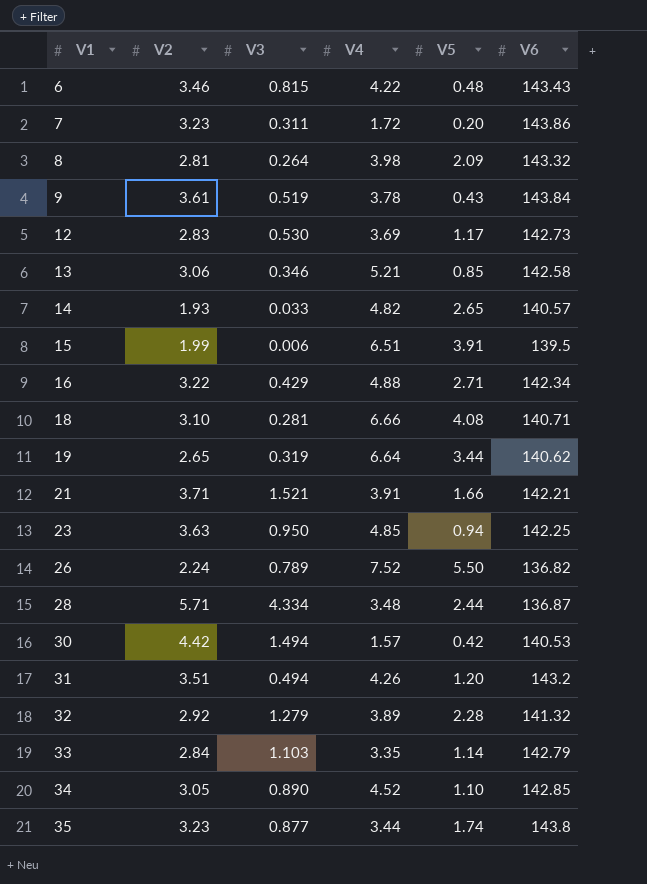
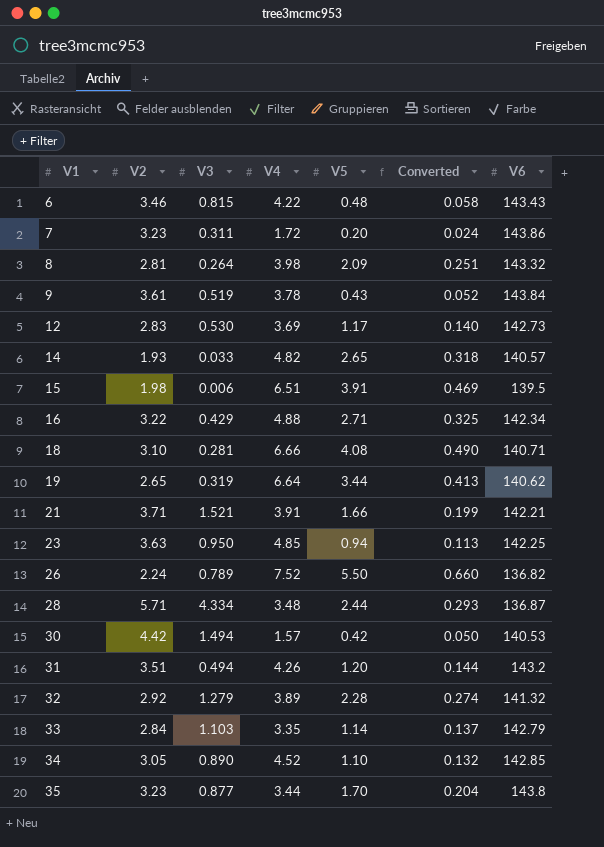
column Converted | formula: none -> [V5] * 0.12
row 13: 3.06 | 0.346 | 5.21 | 0.85 | 142.58 -> none
15 | V2: 1.99 -> 1.98
35 | V5: 1.74 -> 1.70

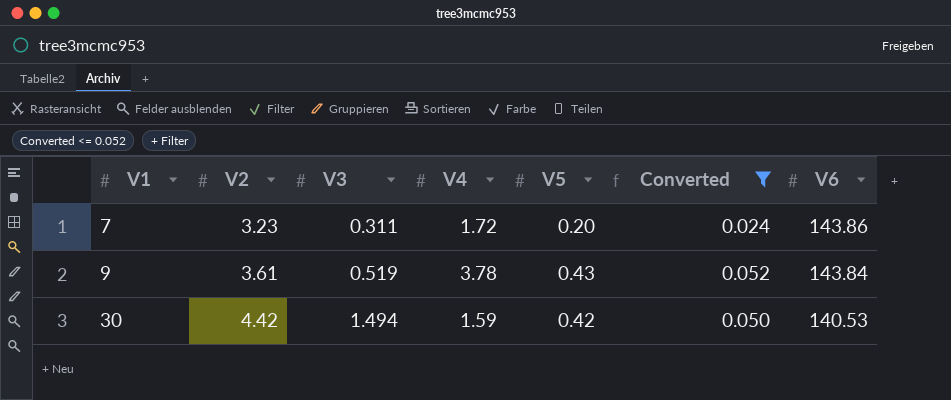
filter: none -> Converted <= 0.052
30 | V4: 1.57 -> 1.59

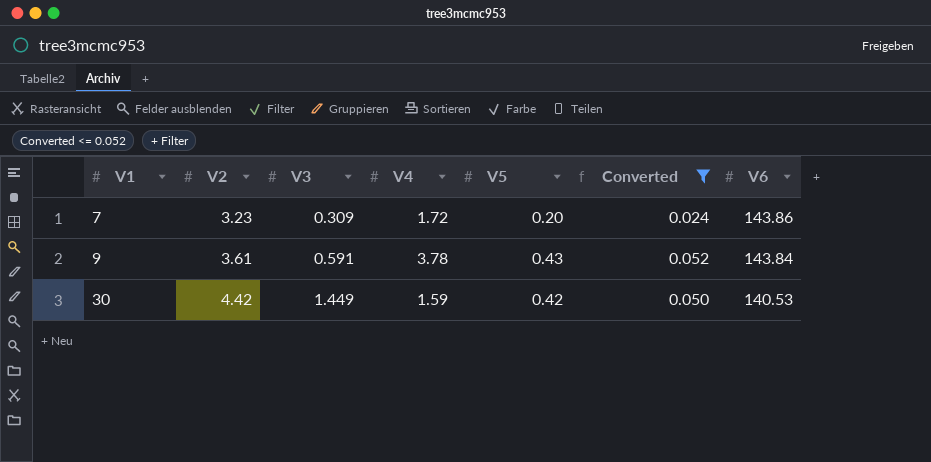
7 | V3: 0.311 -> 0.309
9 | V3: 0.519 -> 0.591
30 | V3: 1.494 -> 1.449

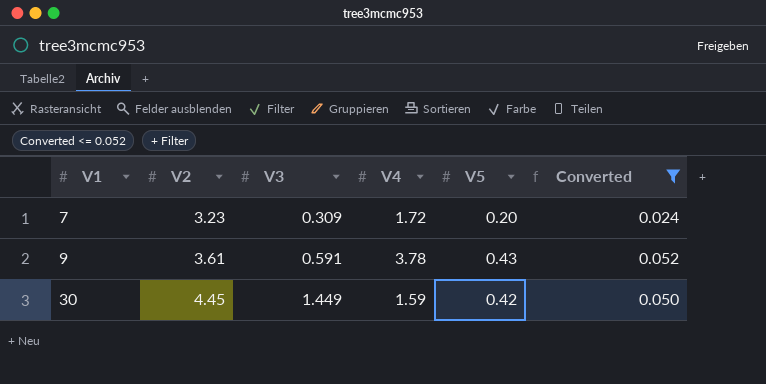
column V6 | position: 7 -> none
30 | V2: 4.42 -> 4.45

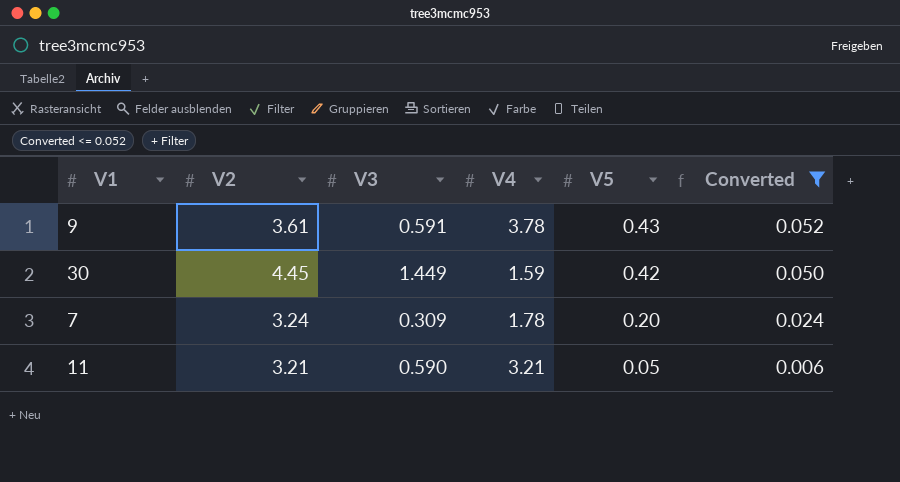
row order: V1 ascending -> V5 descending
7 | V2: 3.23 -> 3.24
7 | V4: 1.72 -> 1.78
row 11: none -> 3.21 | 0.590 | 3.21 | 0.05 | 0.006

